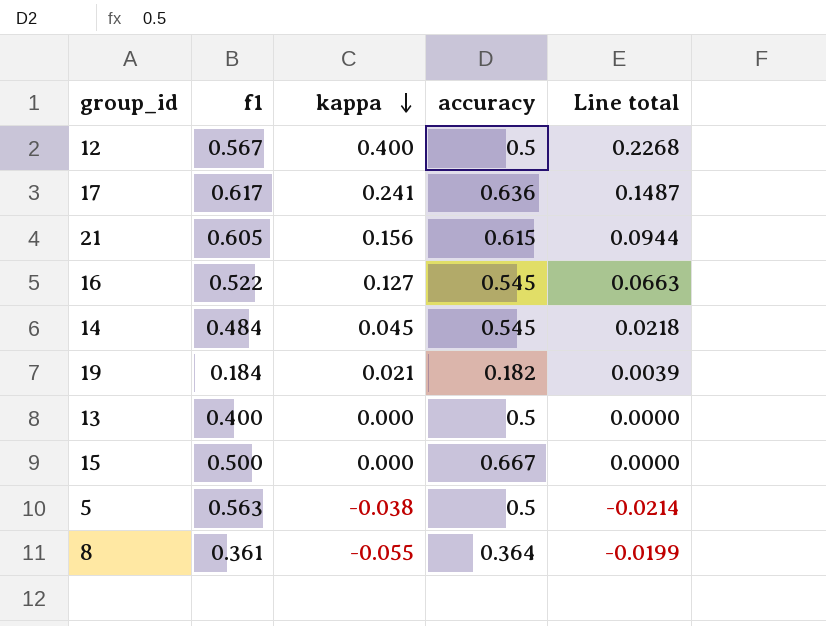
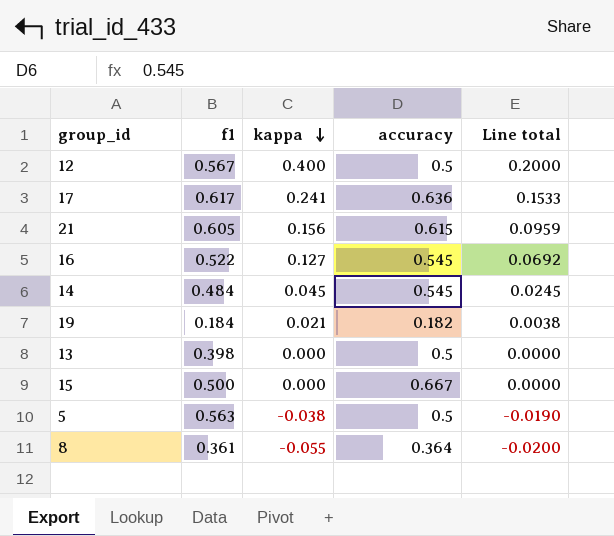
column Line total | formula: [f1] * [kappa] -> [kappa] * [accuracy]
13 | f1: 0.400 -> 0.398

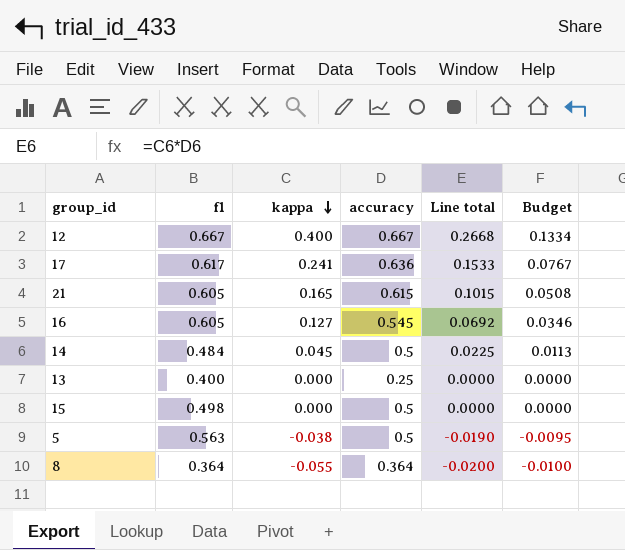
column Budget | formula: none -> [Line total] * 0.5
row 19: 0.184 | 0.021 | 0.182 | 0.0038 -> none
12 | f1: 0.567 -> 0.667
12 | accuracy: 0.5 -> 0.667
12 | Line total: 0.2000 -> 0.2668
21 | kappa: 0.156 -> 0.165
21 | Line total: 0.0959 -> 0.1015
16 | f1: 0.522 -> 0.605
14 | accuracy: 0.545 -> 0.5
14 | Line total: 0.0245 -> 0.0225
13 | f1: 0.398 -> 0.400
13 | accuracy: 0.5 -> 0.25
15 | f1: 0.500 -> 0.498
15 | accuracy: 0.667 -> 0.5
8 | f1: 0.361 -> 0.364

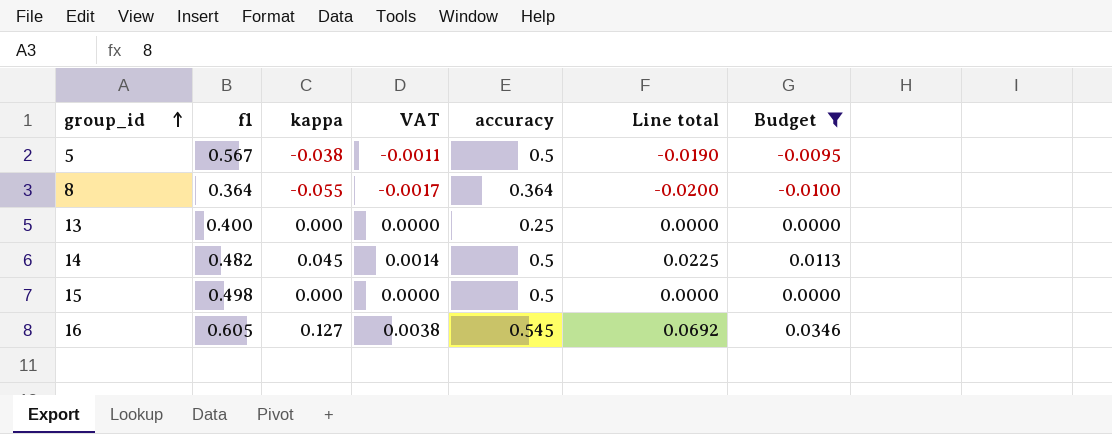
filter: none -> Budget <= 0.0346
row order: kappa descending -> group_id ascending
column VAT | formula: none -> [kappa] * 0.03
5 | f1: 0.563 -> 0.567
14 | f1: 0.484 -> 0.482

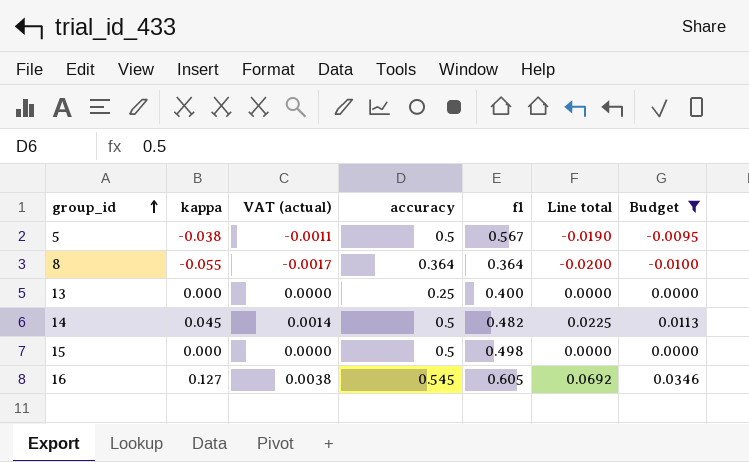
column name: VAT -> VAT (actual)
column f1 | position: 2 -> 5

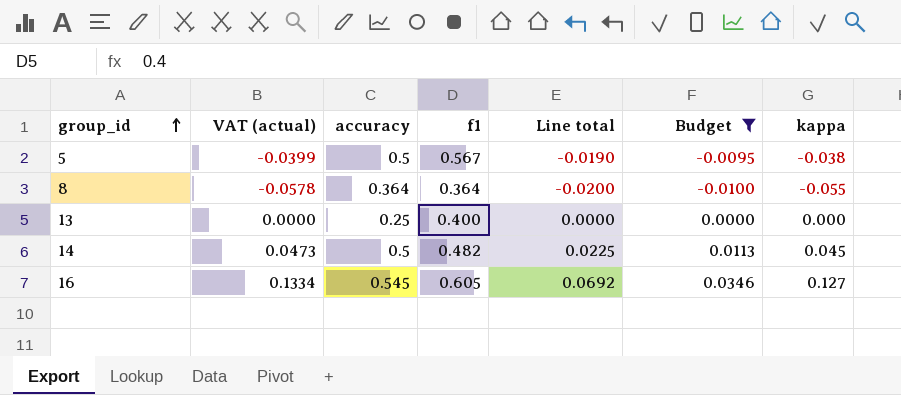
column VAT (actual) | formula: [kappa] * 0.03 -> [kappa] * 1.05
column kappa | position: 2 -> 7
row 15: 0.000 | 0.0000 | 0.5 | 0.498 | 0.0000 | 0.0000 -> none

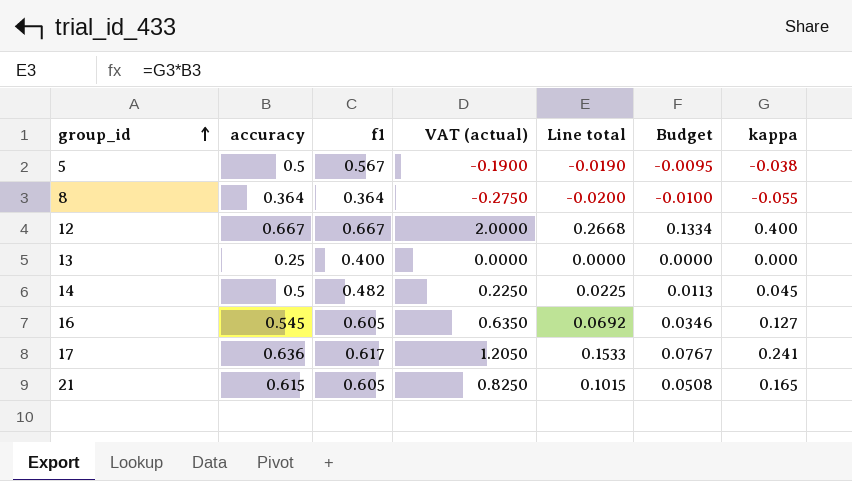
filter: Budget <= 0.0346 -> none
column VAT (actual) | formula: [kappa] * 1.05 -> [kappa] * 5
column VAT (actual) | position: 2 -> 4

